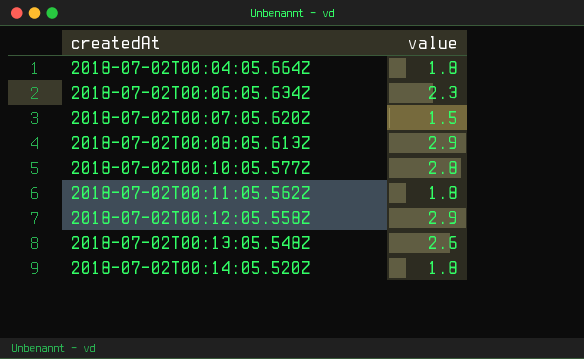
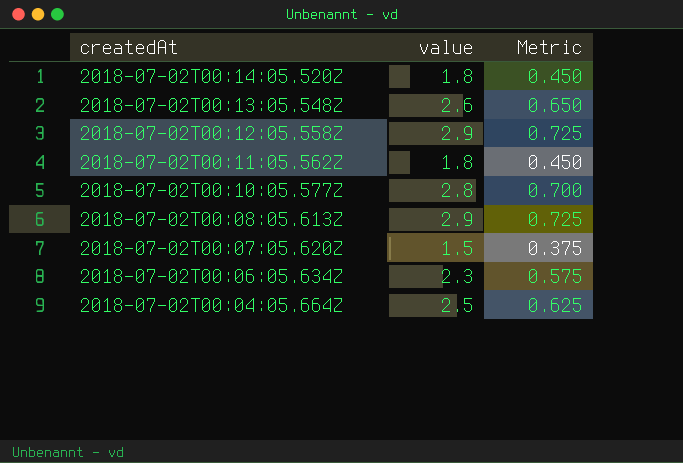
row order: createdAt ascending -> createdAt descending
column Metric | formula: none -> [value] * 0.25
2018-07-02T00:04:05.664Z | value: 1.8 -> 2.5

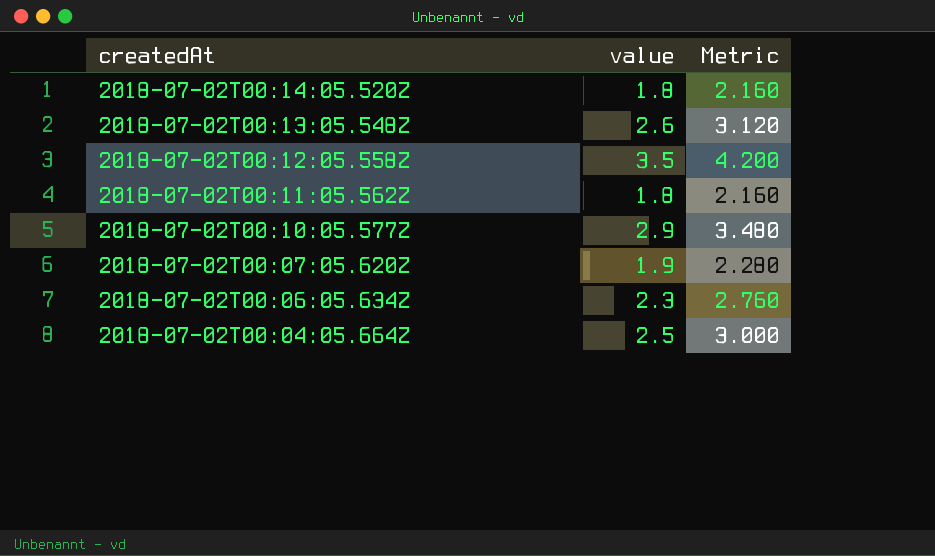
column Metric | formula: [value] * 0.25 -> [value] * 1.2
row 2018-07-02T00:08:05.613Z: 2.9 | 0.725 -> none
2018-07-02T00:12:05.558Z | value: 2.9 -> 3.5
2018-07-02T00:10:05.577Z | value: 2.8 -> 2.9
2018-07-02T00:07:05.620Z | value: 1.5 -> 1.9

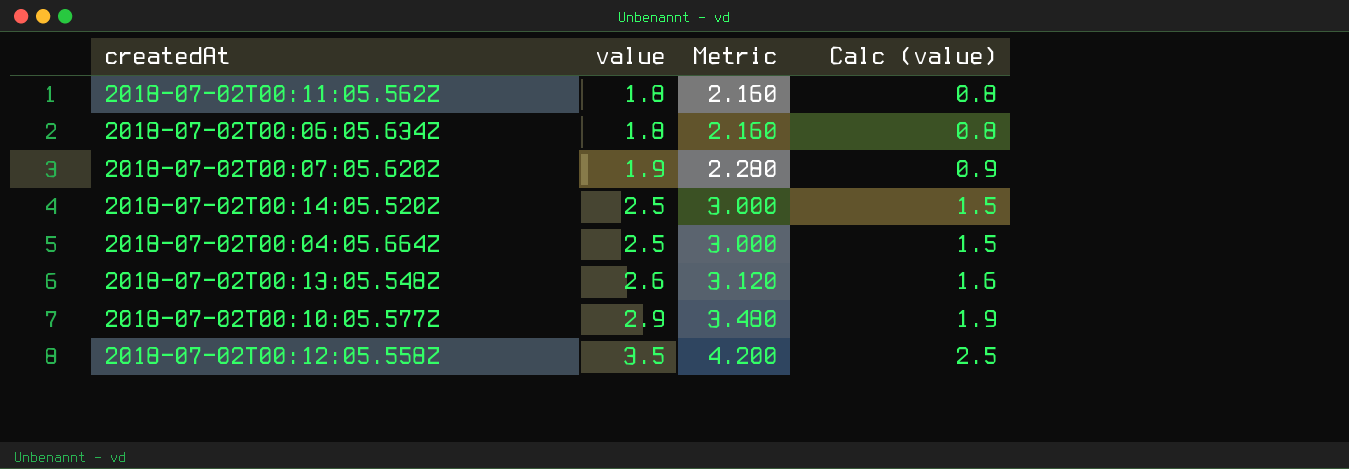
row order: createdAt descending -> value ascending
column Calc (value) | formula: none -> [value] - 1
2018-07-02T00:06:05.634Z | value: 2.3 -> 1.8
2018-07-02T00:06:05.634Z | Metric: 2.760 -> 2.160
2018-07-02T00:14:05.520Z | value: 1.8 -> 2.5
2018-07-02T00:14:05.520Z | Metric: 2.160 -> 3.000

